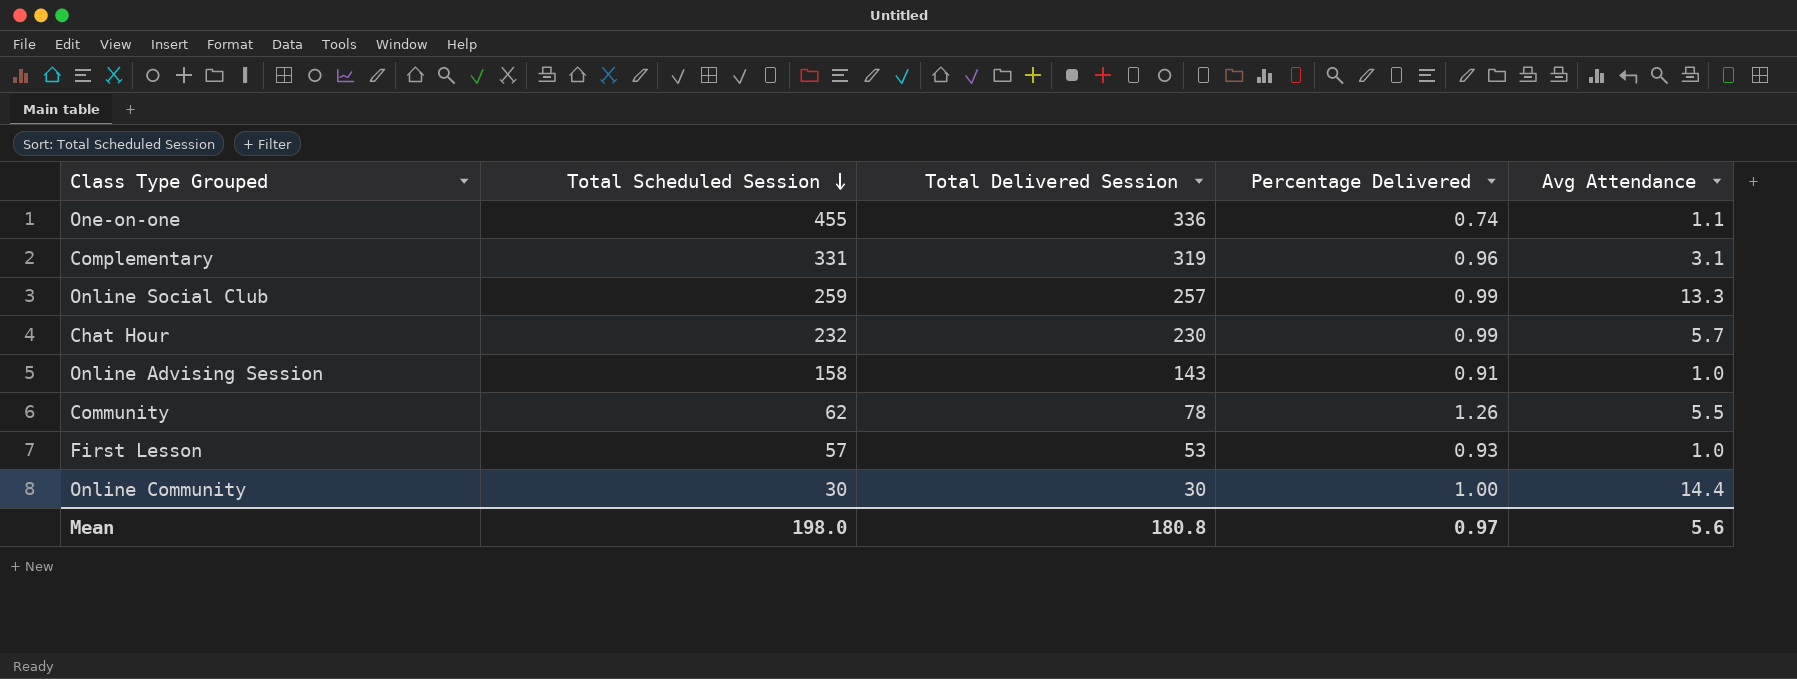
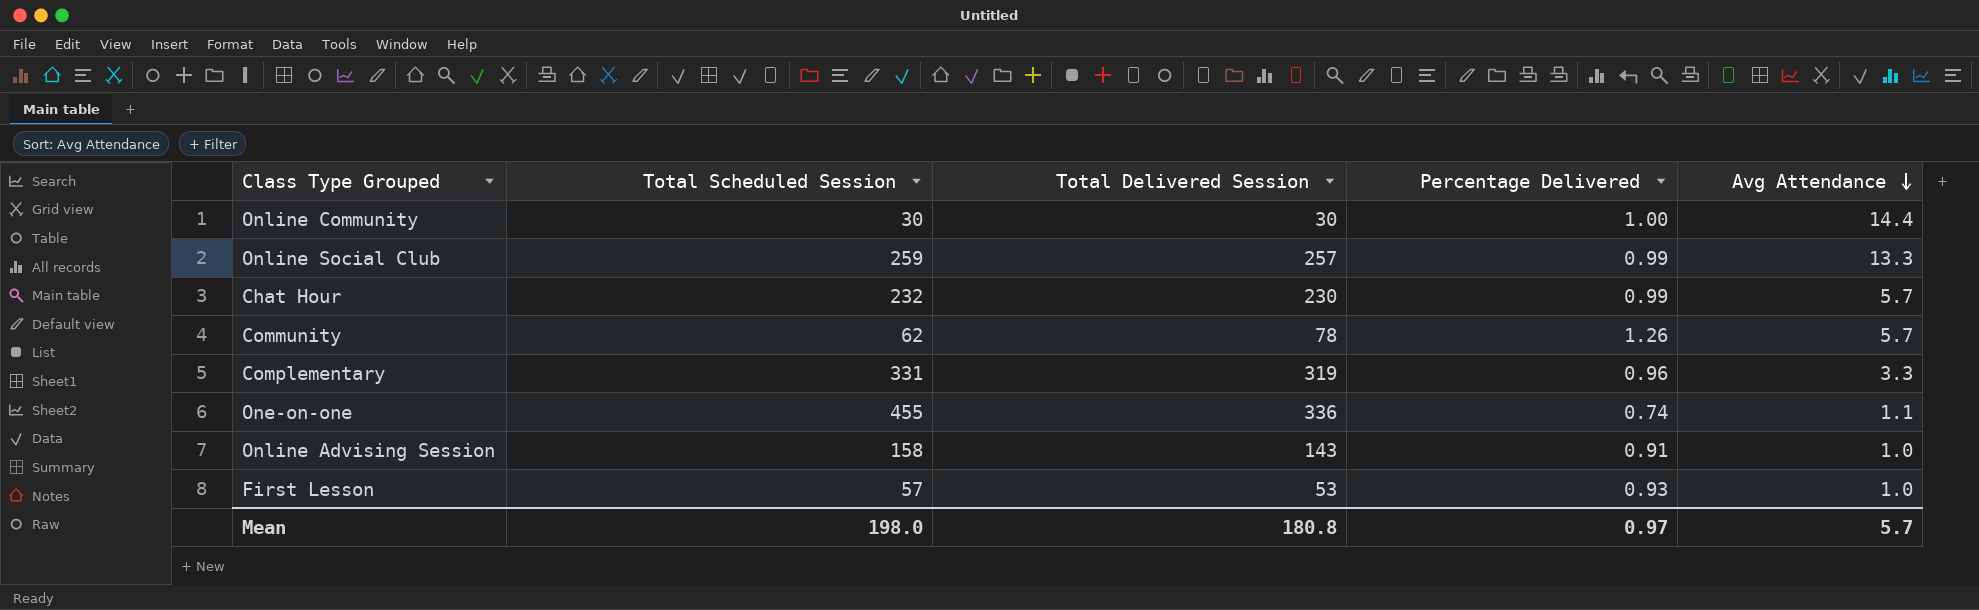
row order: Total Scheduled Session descending -> Avg Attendance descending
Community | Avg Attendance: 5.5 -> 5.7
Complementary | Avg Attendance: 3.1 -> 3.3
Mean | Avg Attendance: 5.6 -> 5.7

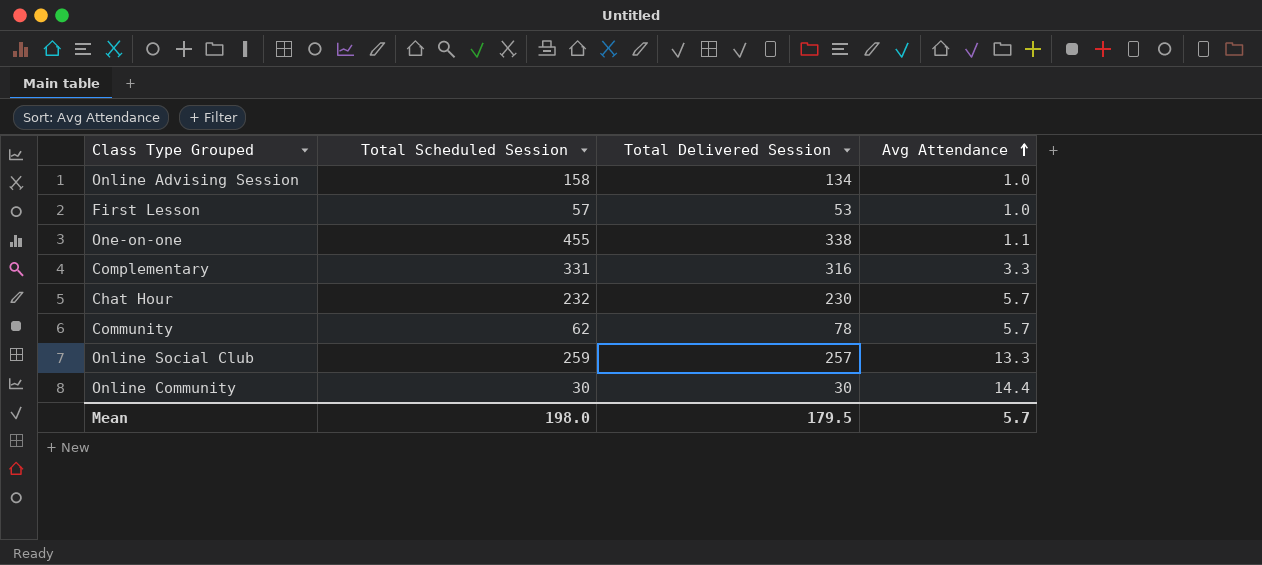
row order: Avg Attendance descending -> Avg Attendance ascending
column Percentage Delivered | formula: [Total Delivered Session] / [Total Scheduled Session] -> none
Online Advising Session | Total Delivered Session: 143 -> 134
One-on-one | Total Delivered Session: 336 -> 338
Complementary | Total Delivered Session: 319 -> 316
Mean | Total Delivered Session: 180.8 -> 179.5

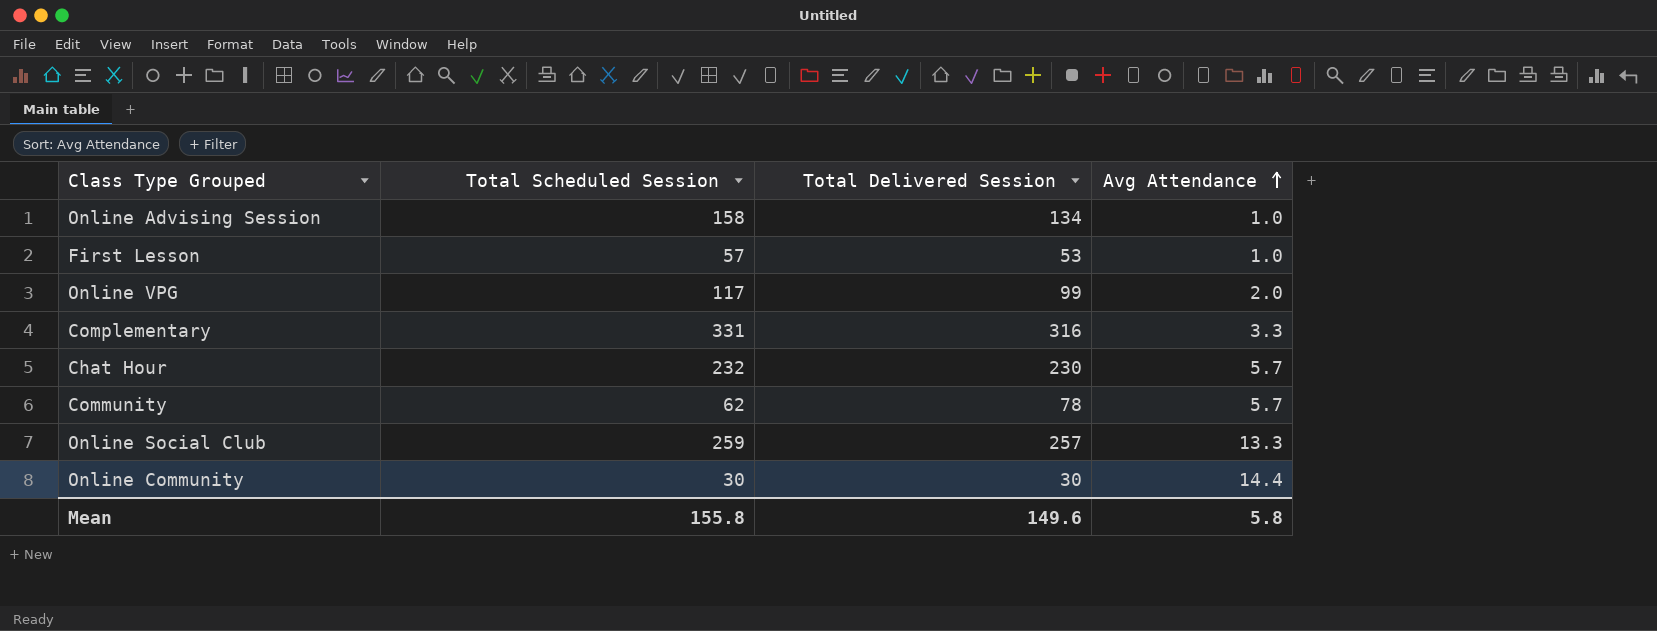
row One-on-one: 455 | 338 | 1.1 -> none
row Online VPG: none -> 117 | 99 | 2.0
Mean | Total Scheduled Session: 198.0 -> 155.8
Mean | Total Delivered Session: 179.5 -> 149.6
Mean | Avg Attendance: 5.7 -> 5.8

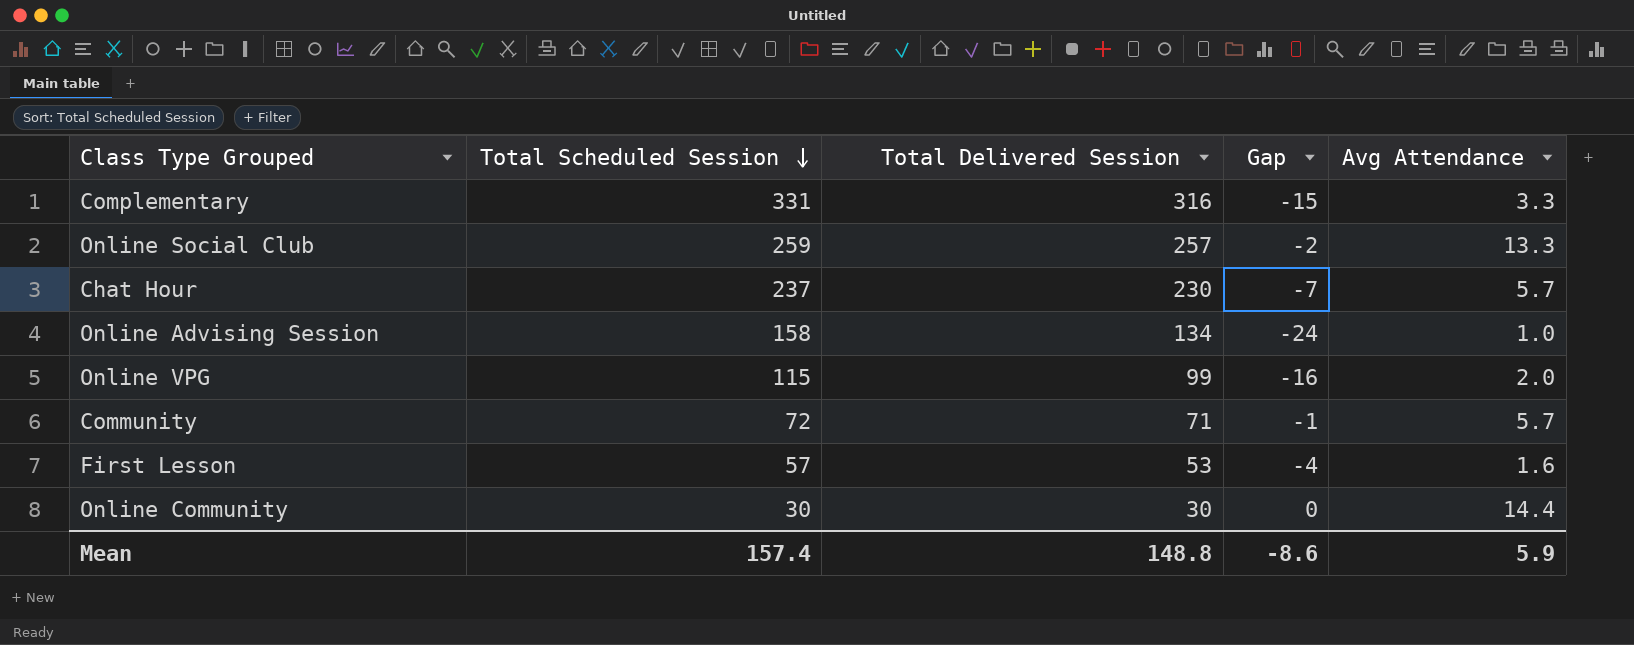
row order: Avg Attendance ascending -> Total Scheduled Session descending
column Gap | formula: none -> [Total Delivered Session] - [Total Scheduled Session]
Chat Hour | Total Scheduled Session: 232 -> 237
Online VPG | Total Scheduled Session: 117 -> 115
Community | Total Scheduled Session: 62 -> 72
Community | Total Delivered Session: 78 -> 71
First Lesson | Avg Attendance: 1.0 -> 1.6
Mean | Total Scheduled Session: 155.8 -> 157.4
Mean | Total Delivered Session: 149.6 -> 148.8
Mean | Avg Attendance: 5.8 -> 5.9

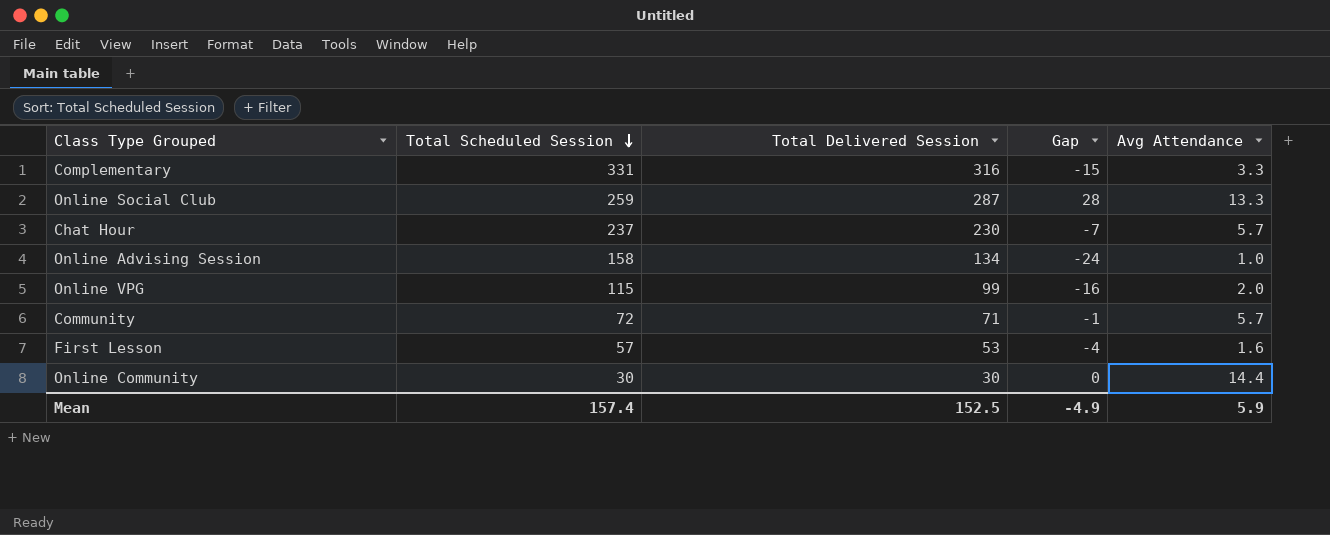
Online Social Club | Total Delivered Session: 257 -> 287
Online Social Club | Gap: -2 -> 28
Mean | Total Delivered Session: 148.8 -> 152.5
Mean | Gap: -8.6 -> -4.9

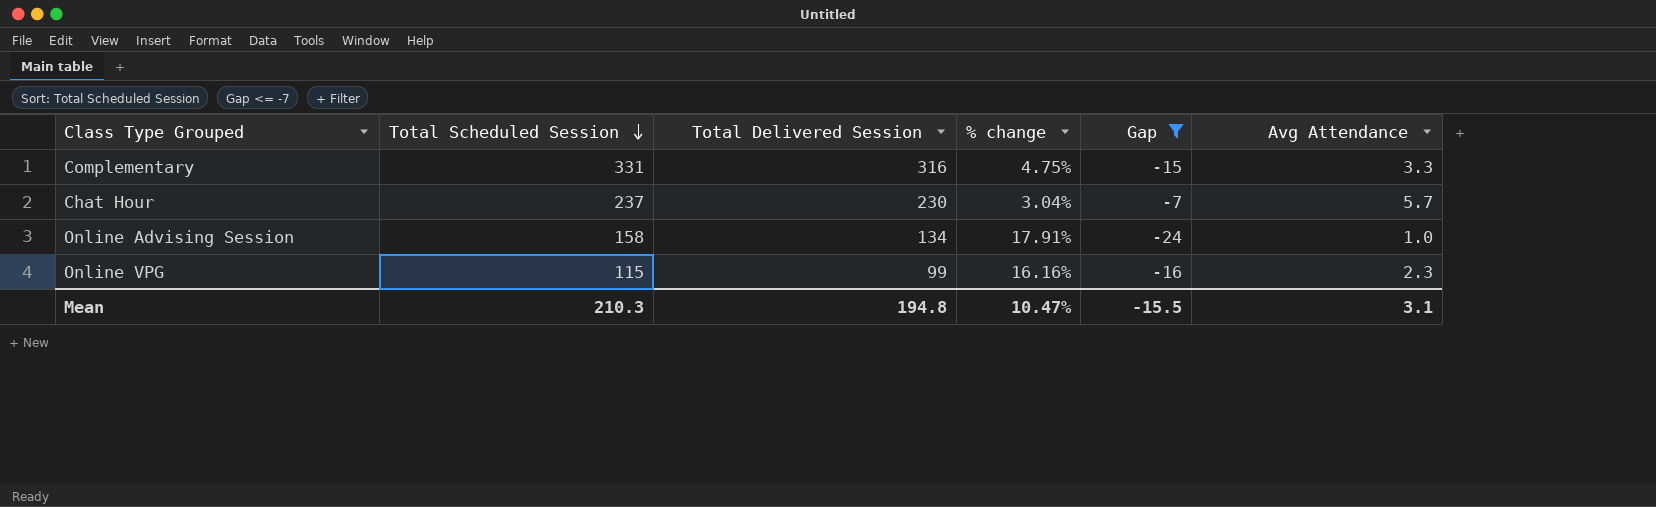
filter: none -> Gap <= -7
column % change | formula: none -> ([Total Scheduled Session] - [Total Delivered Session]) / [Total Delivered Session]
Online VPG | Avg Attendance: 2.0 -> 2.3
Mean | Total Scheduled Session: 157.4 -> 210.3
Mean | Total Delivered Session: 152.5 -> 194.8
Mean | Gap: -4.9 -> -15.5
Mean | Avg Attendance: 5.9 -> 3.1

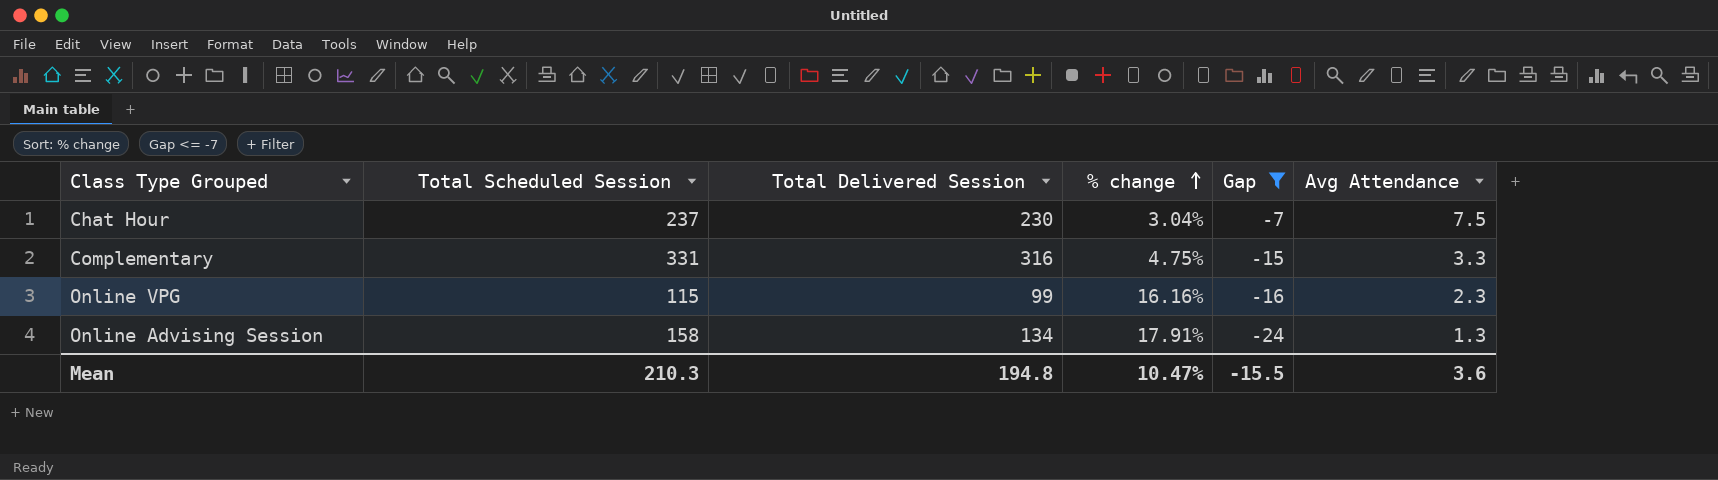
row order: Total Scheduled Session descending -> % change ascending
Chat Hour | Avg Attendance: 5.7 -> 7.5
Online Advising Session | Avg Attendance: 1.0 -> 1.3
Mean | Avg Attendance: 3.1 -> 3.6

